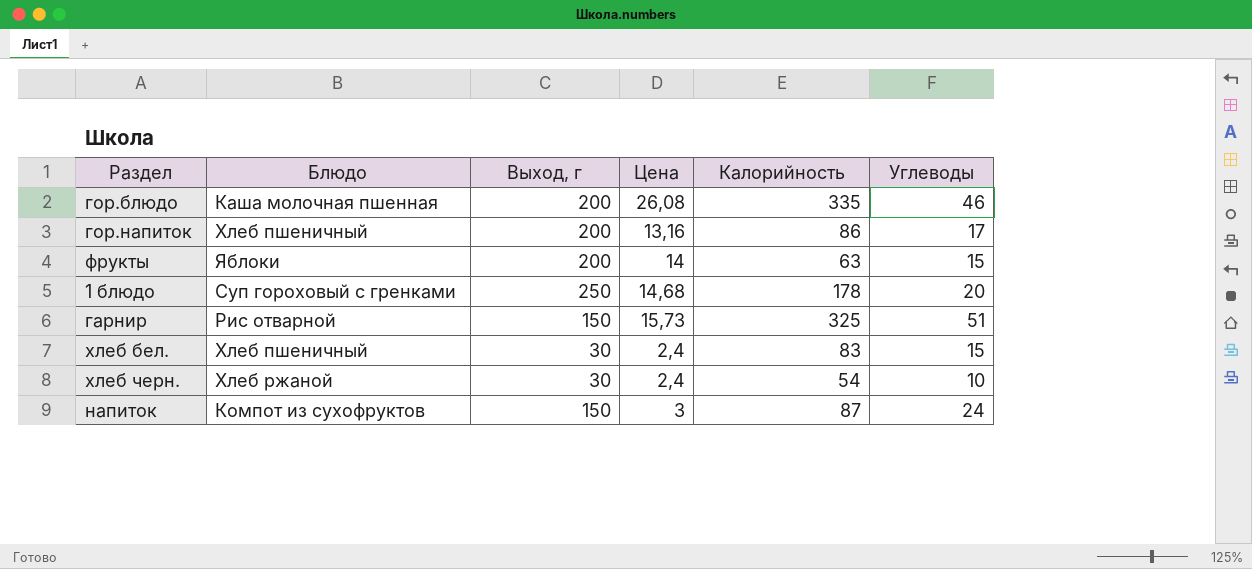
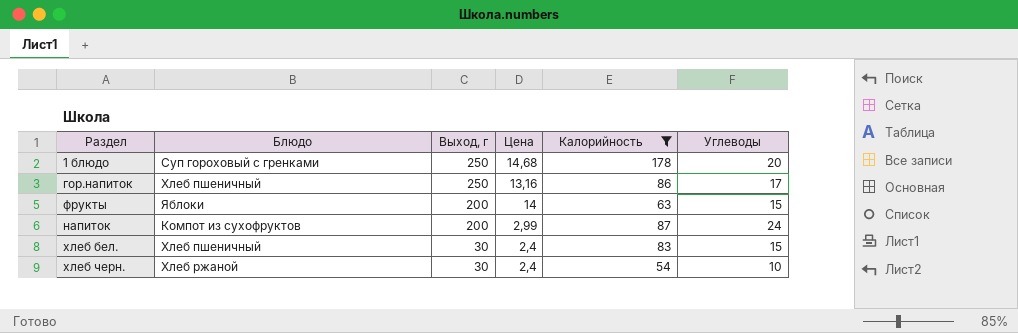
filter: none -> Калорийность <= 178
row order: none -> Выход, г descending
гор.напиток | Выход, г: 200 -> 250
напиток | Выход, г: 150 -> 200
напиток | Цена: 3 -> 2,99

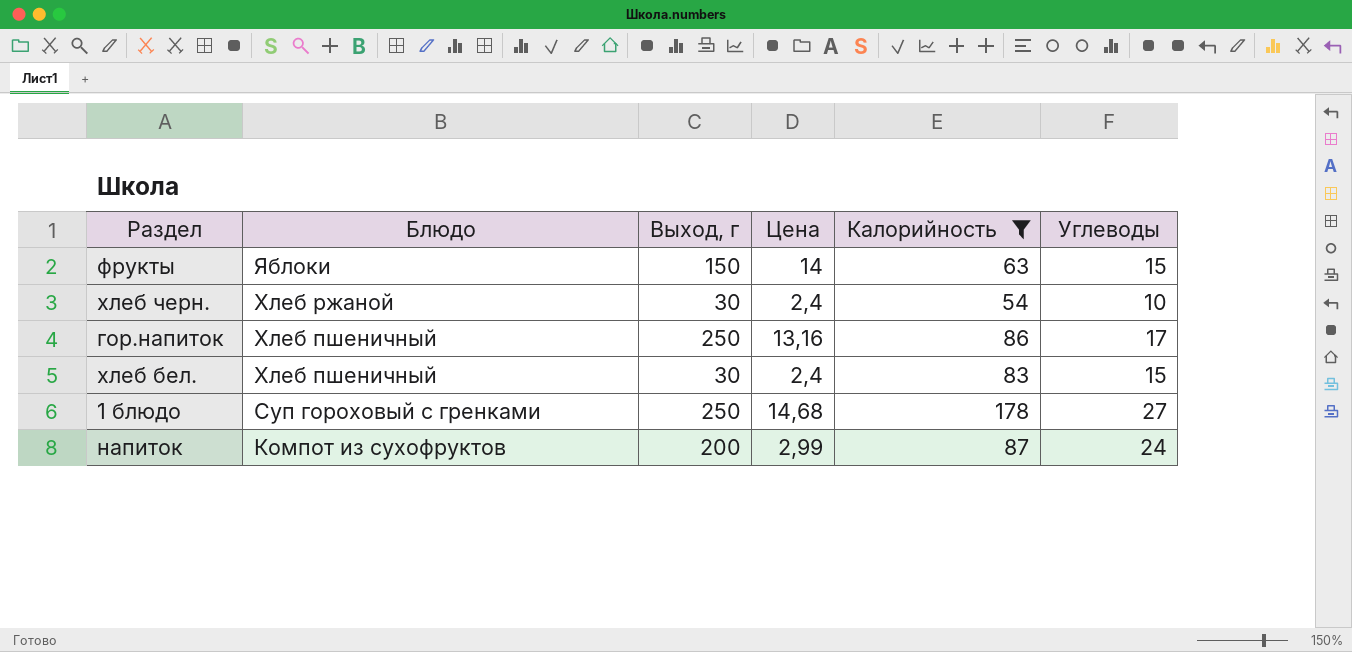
row order: Выход, г descending -> Блюдо descending
фрукты | Выход, г: 200 -> 150
1 блюдо | Углеводы: 20 -> 27

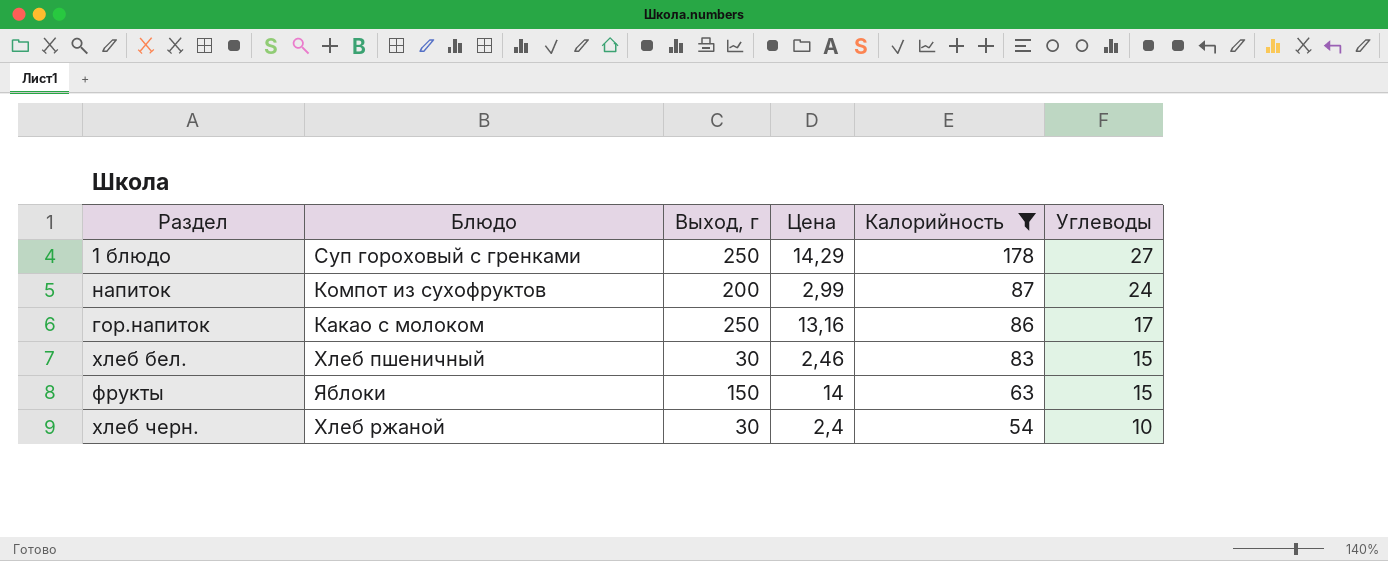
row order: Блюдо descending -> Калорийность descending
1 блюдо | Цена: 14,68 -> 14,29
гор.напиток | Блюдо: Хлеб пшеничный -> Какао с молоком
хлеб бел. | Цена: 2,4 -> 2,46

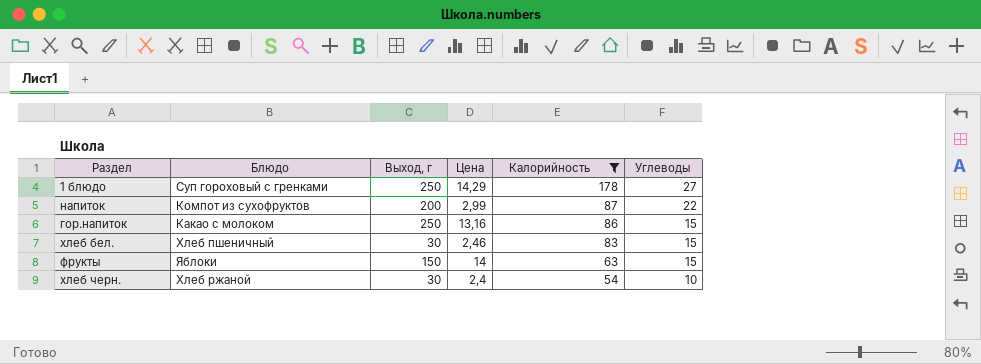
напиток | Углеводы: 24 -> 22
гор.напиток | Углеводы: 17 -> 15

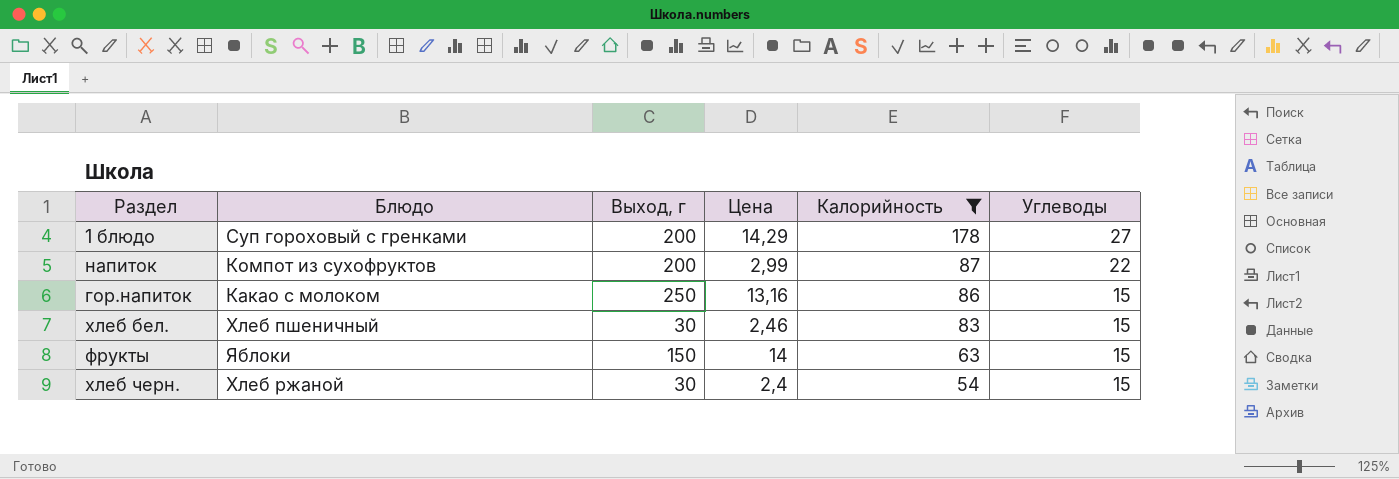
1 блюдо | Выход, г: 250 -> 200
хлеб черн. | Углеводы: 10 -> 15

